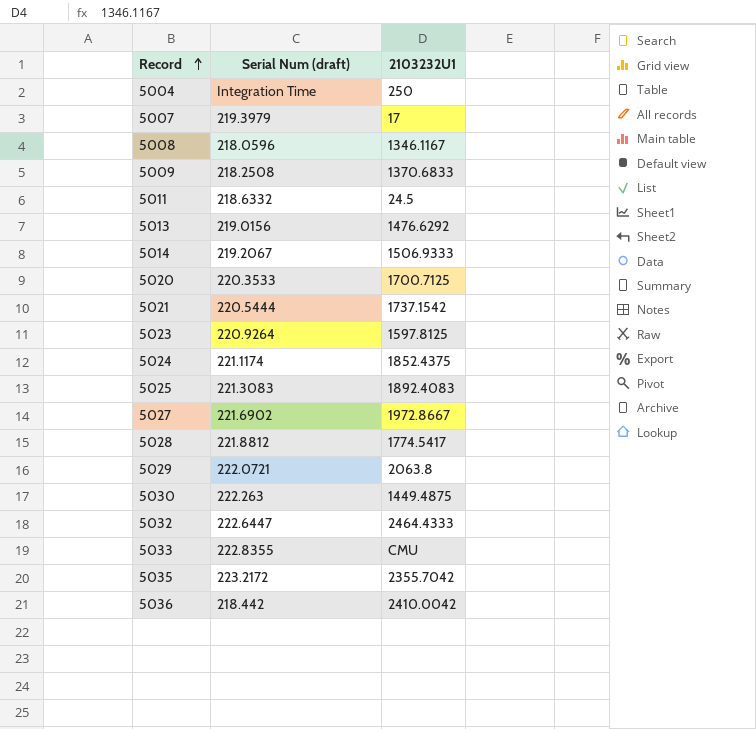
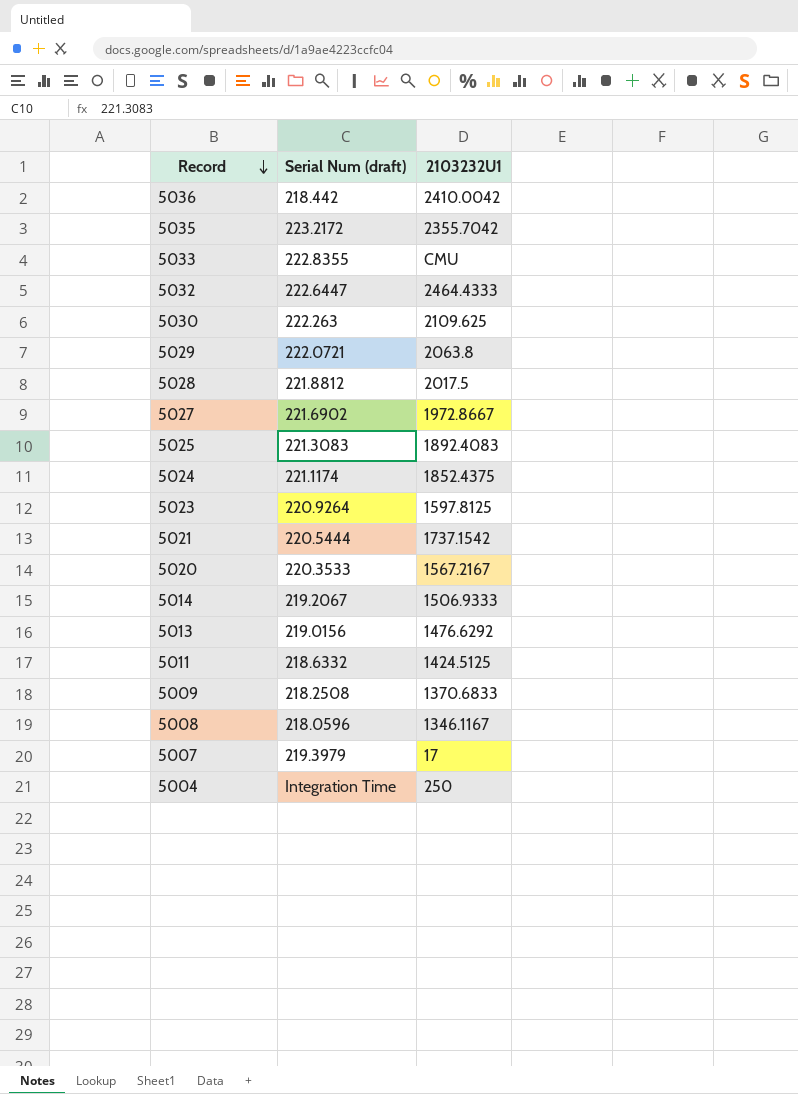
row order: Record ascending -> Record descending
5030 | 2103232U1: 1449.4875 -> 2109.625
5028 | 2103232U1: 1774.5417 -> 2017.5
5020 | 2103232U1: 1700.7125 -> 1567.2167
5011 | 2103232U1: 24.5 -> 1424.5125

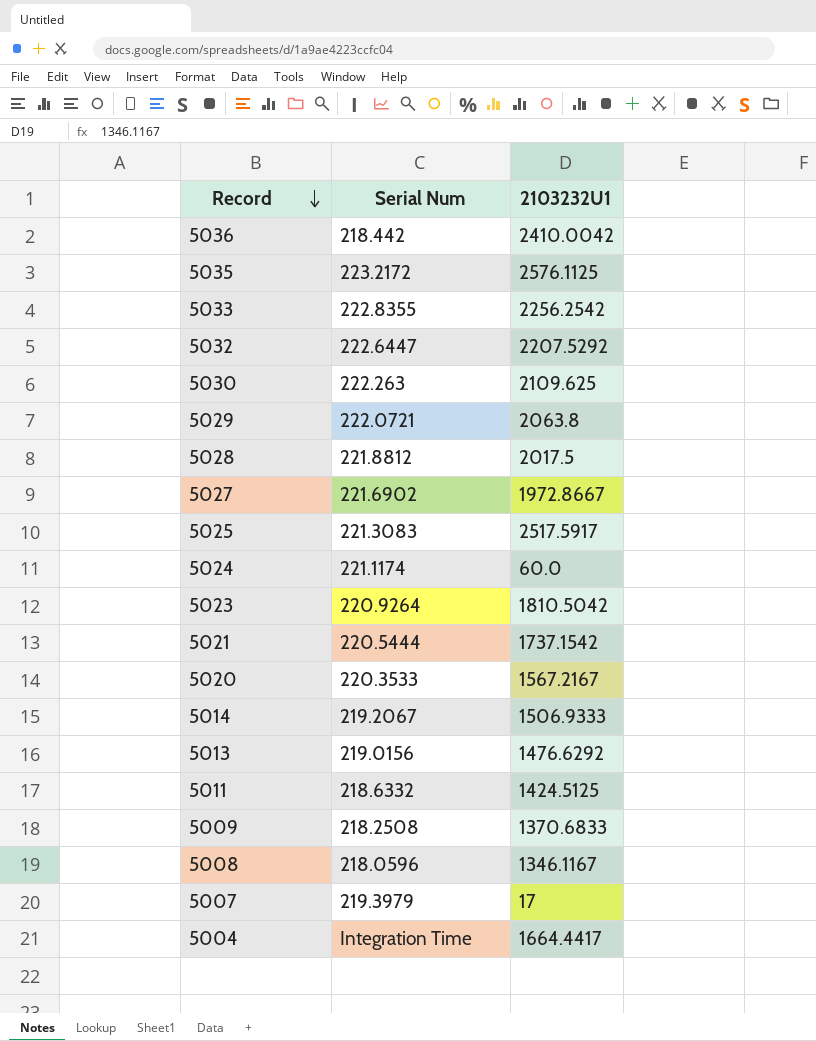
column name: Serial Num (draft) -> Serial Num
5035 | 2103232U1: 2355.7042 -> 2576.1125
5033 | 2103232U1: CMU -> 2256.2542
5032 | 2103232U1: 2464.4333 -> 2207.5292
5025 | 2103232U1: 1892.4083 -> 2517.5917
5024 | 2103232U1: 1852.4375 -> 60.0
5023 | 2103232U1: 1597.8125 -> 1810.5042
5004 | 2103232U1: 250 -> 1664.4417

